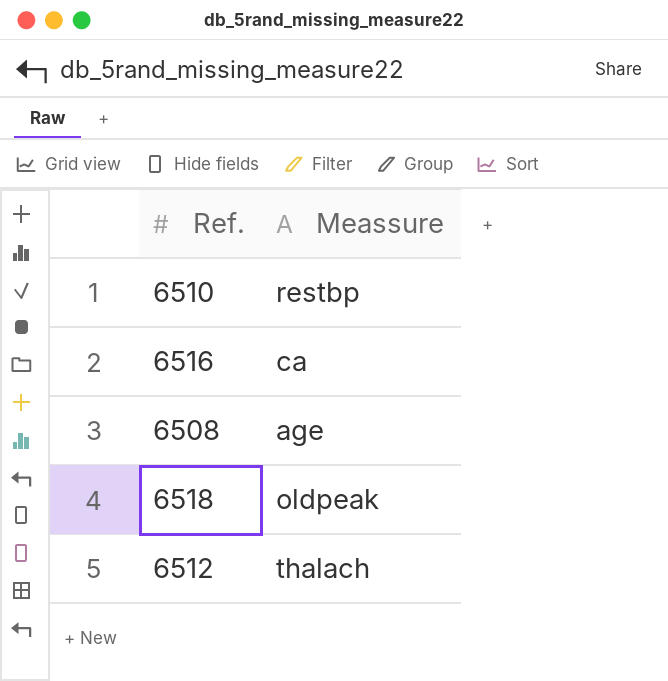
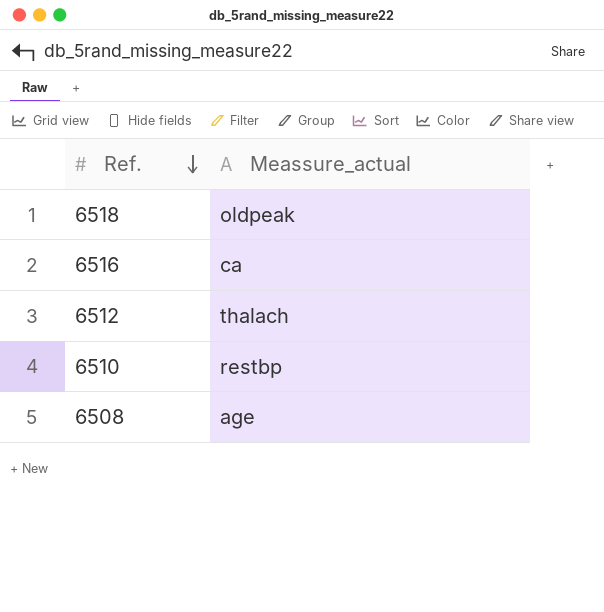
row order: none -> Ref. descending
column name: Meassure -> Meassure_actual

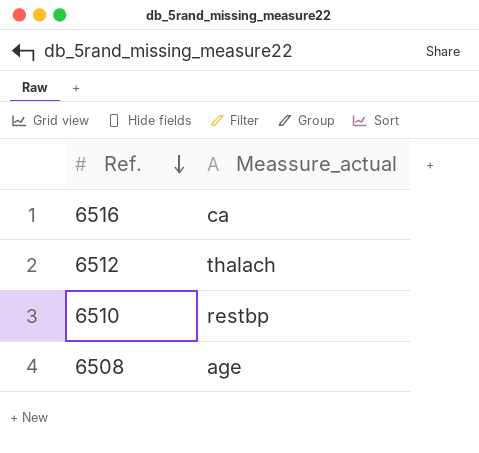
row 6518: oldpeak -> none

